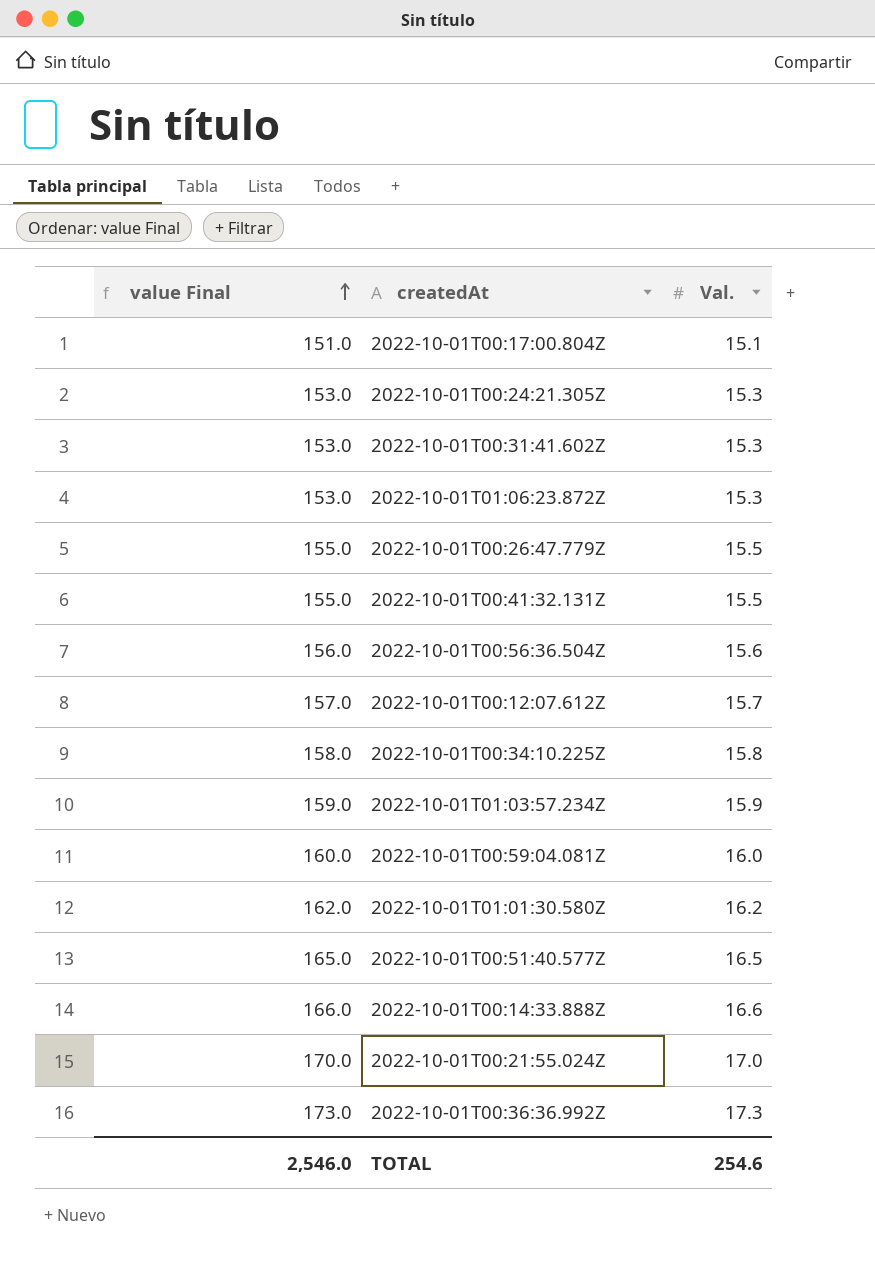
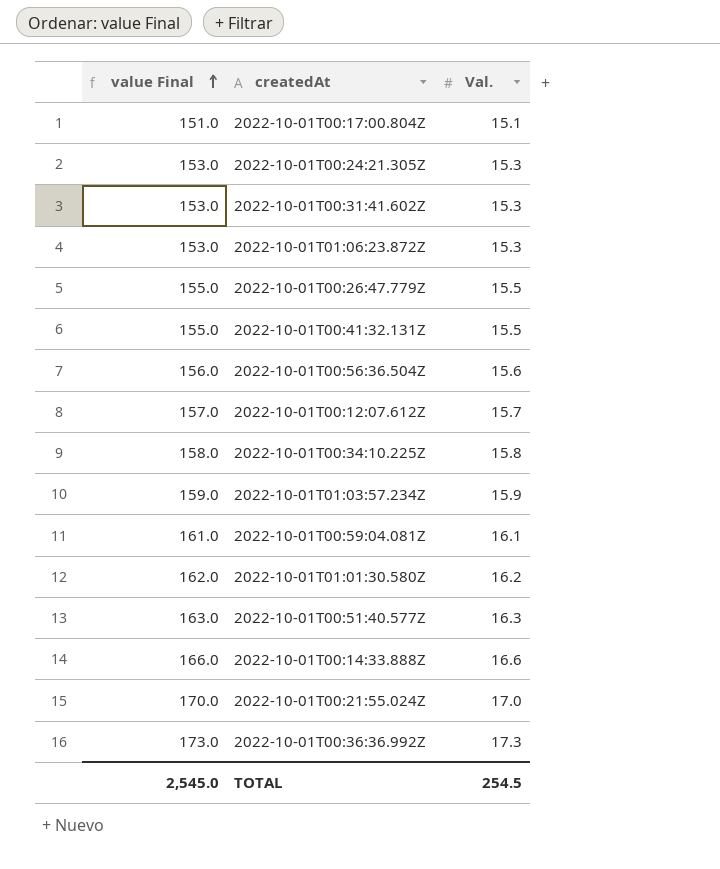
2022-10-01T00:59:04.081Z | value Final: 160.0 -> 161.0
2022-10-01T00:59:04.081Z | Val.: 16.0 -> 16.1
2022-10-01T00:51:40.577Z | value Final: 165.0 -> 163.0
2022-10-01T00:51:40.577Z | Val.: 16.5 -> 16.3
TOTAL | value Final: 2,546.0 -> 2,545.0
TOTAL | Val.: 254.6 -> 254.5

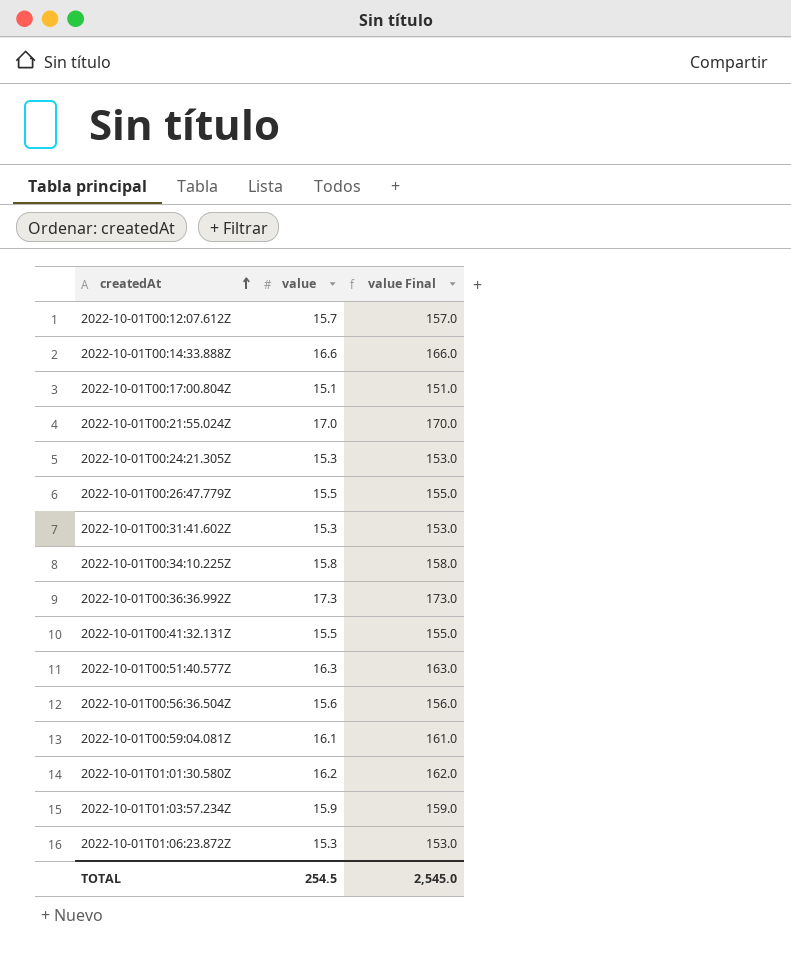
row order: value Final ascending -> createdAt ascending
column name: Val. -> value
column value Final | position: 1 -> 3

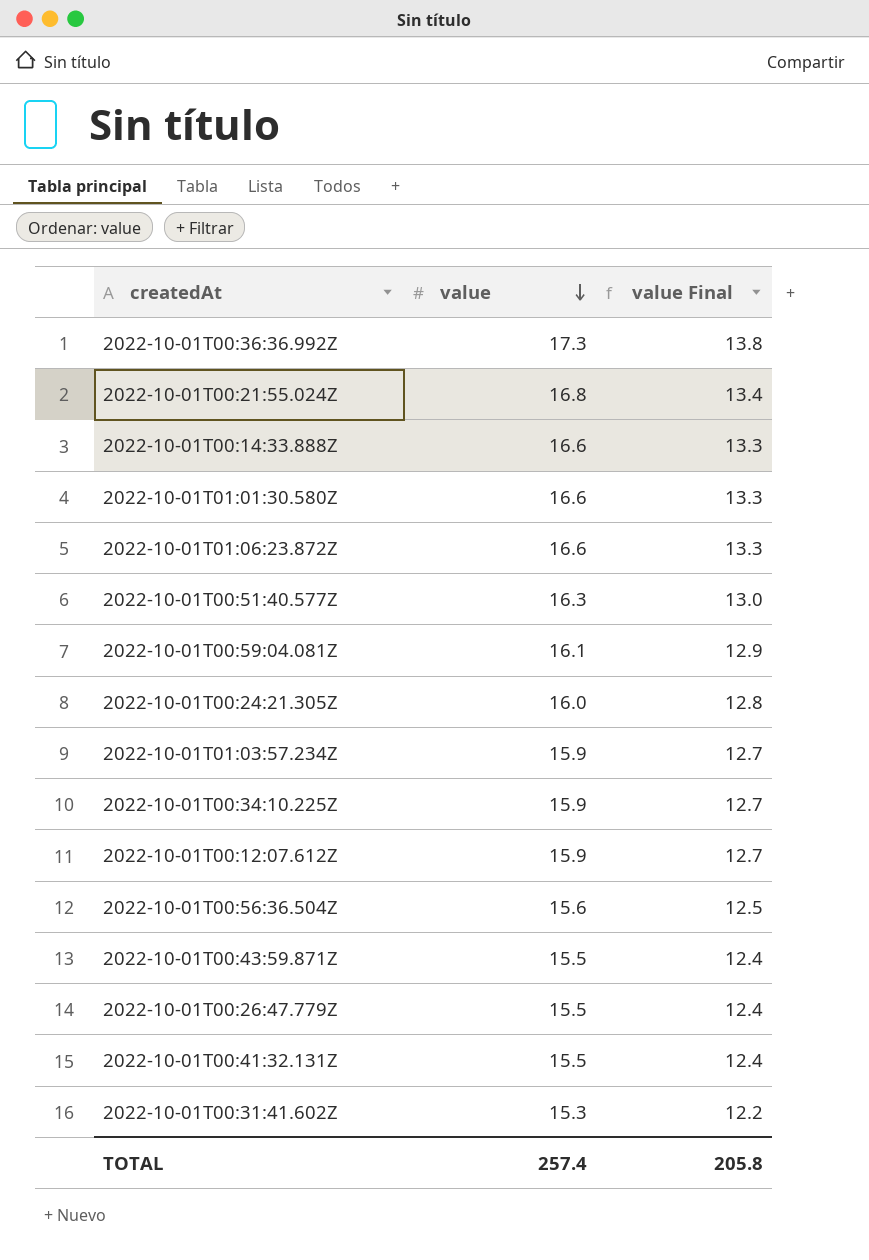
row order: createdAt ascending -> value descending
column value Final | formula: [value] * 10 -> [value] * 0.8
row 2022-10-01T00:17:00.804Z: 15.1 | 151.0 -> none
2022-10-01T00:21:55.024Z | value: 17.0 -> 16.8
2022-10-01T01:01:30.580Z | value: 16.2 -> 16.6
2022-10-01T01:06:23.872Z | value: 15.3 -> 16.6
2022-10-01T00:24:21.305Z | value: 15.3 -> 16.0
2022-10-01T00:34:10.225Z | value: 15.8 -> 15.9
2022-10-01T00:12:07.612Z | value: 15.7 -> 15.9
row 2022-10-01T00:43:59.871Z: none -> 15.5 | 12.4
TOTAL | value: 254.5 -> 257.4
TOTAL | value Final: 2,545.0 -> 205.8

